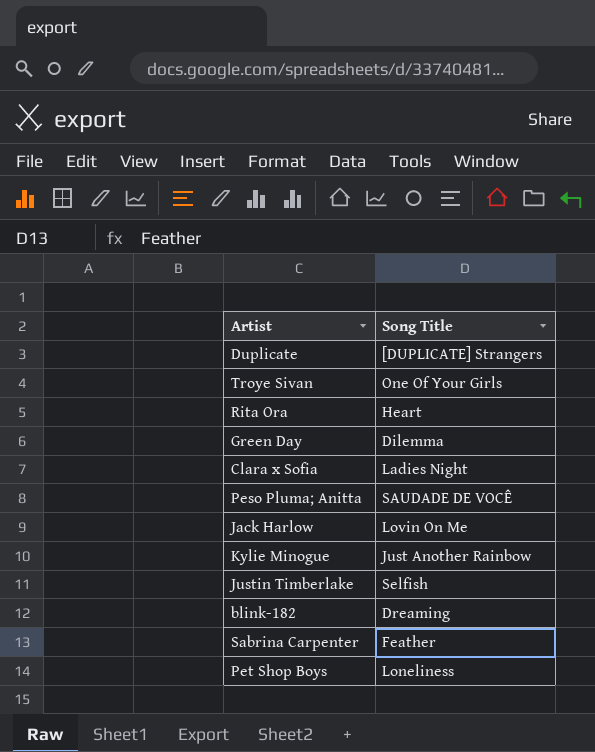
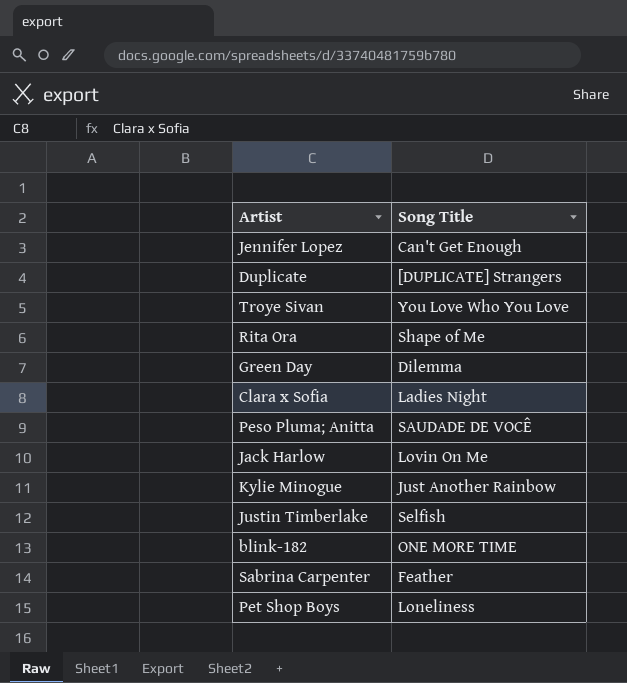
row Jennifer Lopez: none -> Can't Get Enough
Troye Sivan | Song Title: One Of Your Girls -> You Love Who You Love
Rita Ora | Song Title: Heart -> Shape of Me
blink-182 | Song Title: Dreaming -> ONE MORE TIME

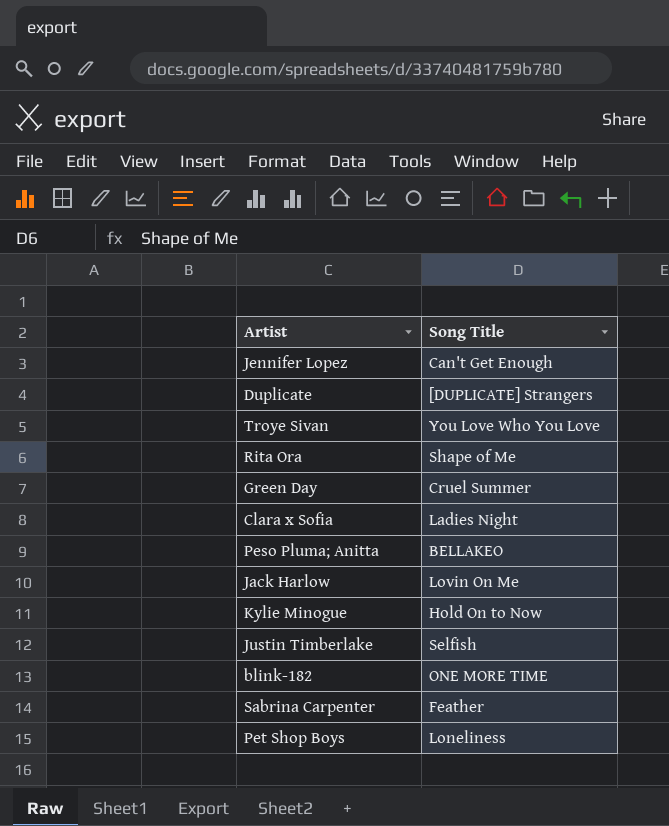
Green Day | Song Title: Dilemma -> Cruel Summer
Peso Pluma; Anitta | Song Title: SAUDADE DE VOCÊ -> BELLAKEO
Kylie Minogue | Song Title: Just Another Rainbow -> Hold On to Now

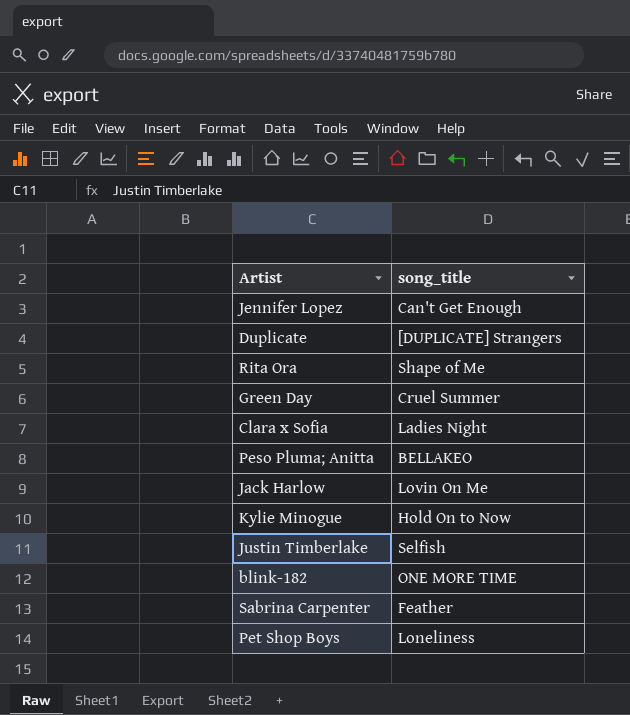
column name: Song Title -> song_title
row Troye Sivan: You Love Who You Love -> none

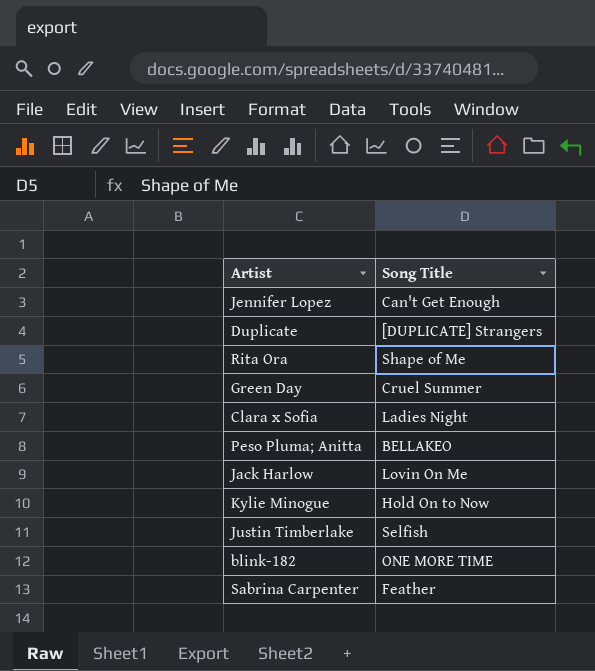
column name: song_title -> Song Title
row Pet Shop Boys: Loneliness -> none

